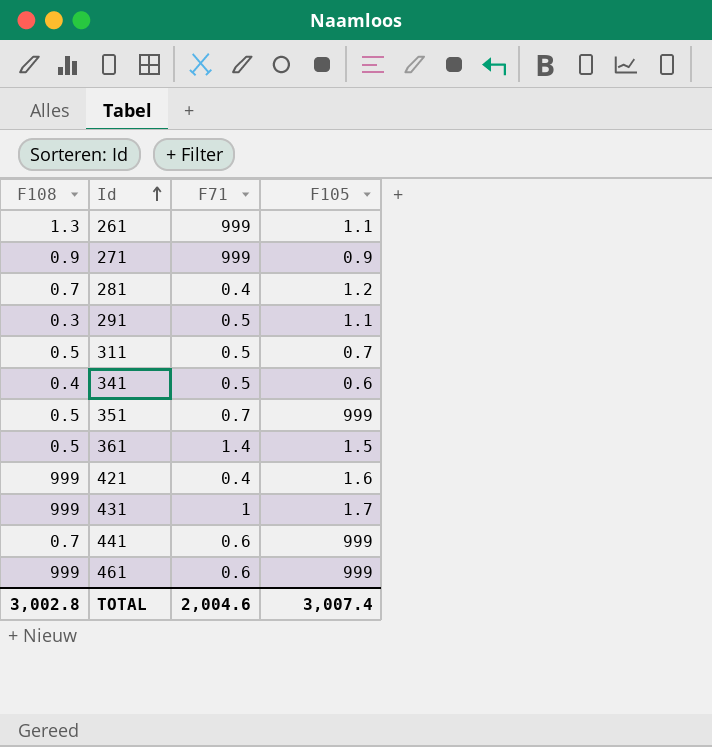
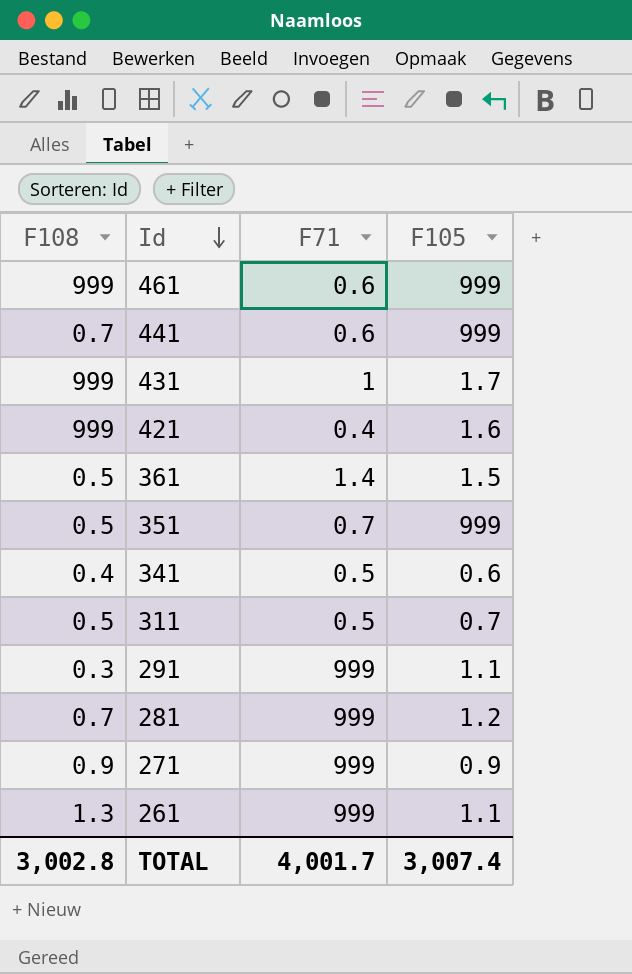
row order: Id ascending -> Id descending
291 | F71: 0.5 -> 999
281 | F71: 0.4 -> 999
TOTAL | F71: 2,004.6 -> 4,001.7

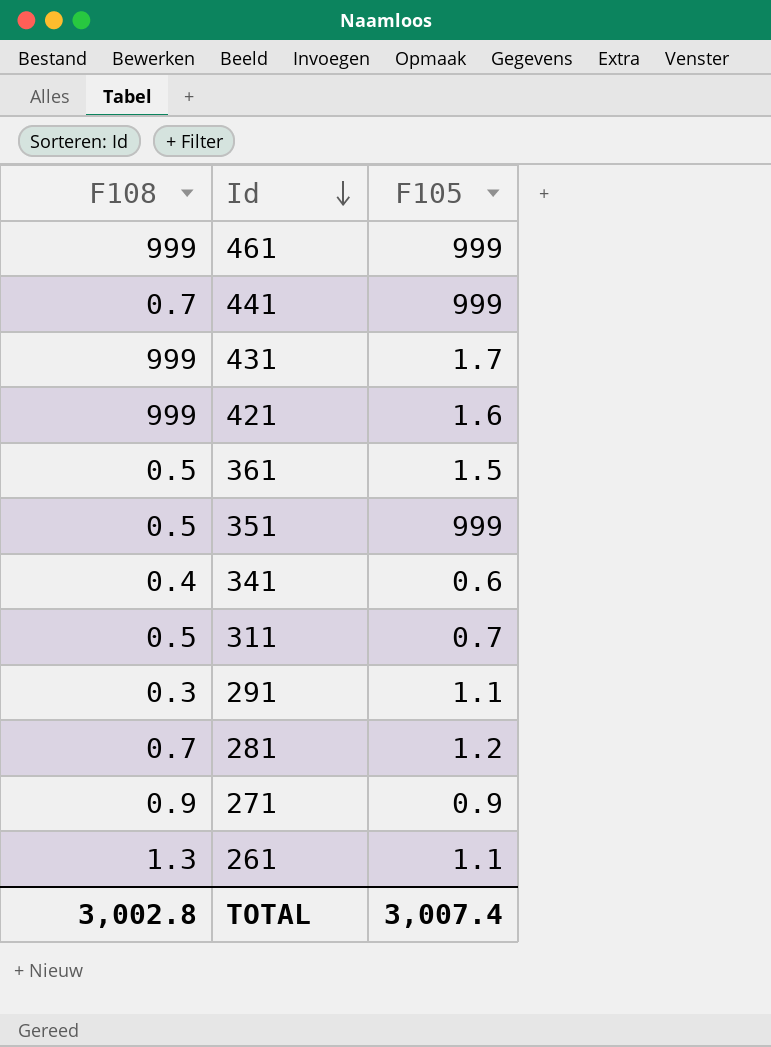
column F71 | position: 3 -> none

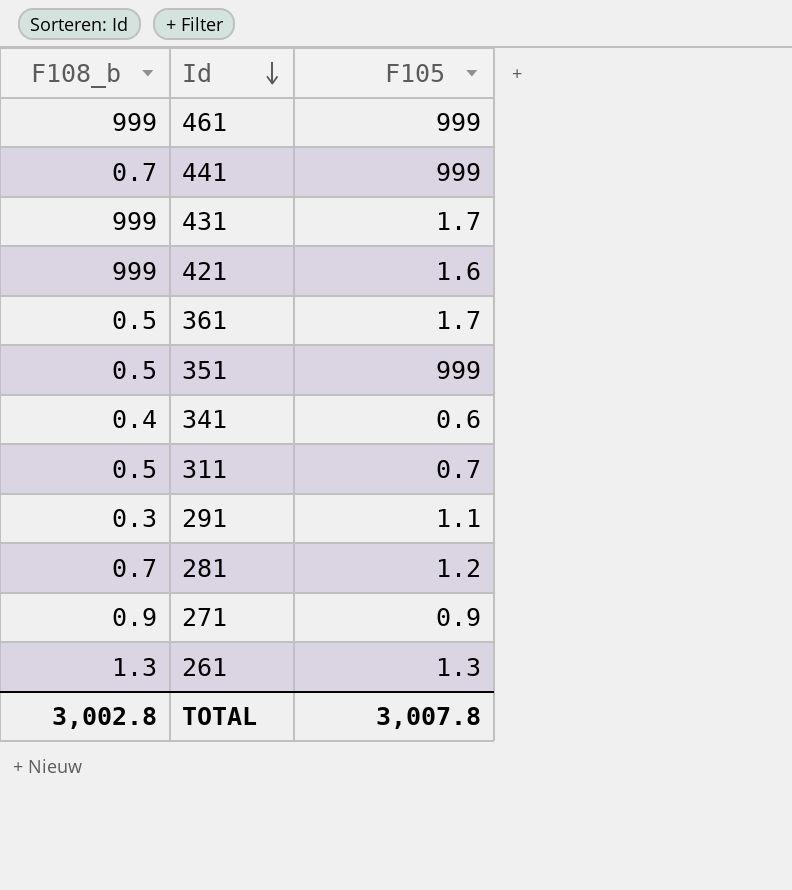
column name: F108 -> F108_b
361 | F105: 1.5 -> 1.7
261 | F105: 1.1 -> 1.3
TOTAL | F105: 3,007.4 -> 3,007.8

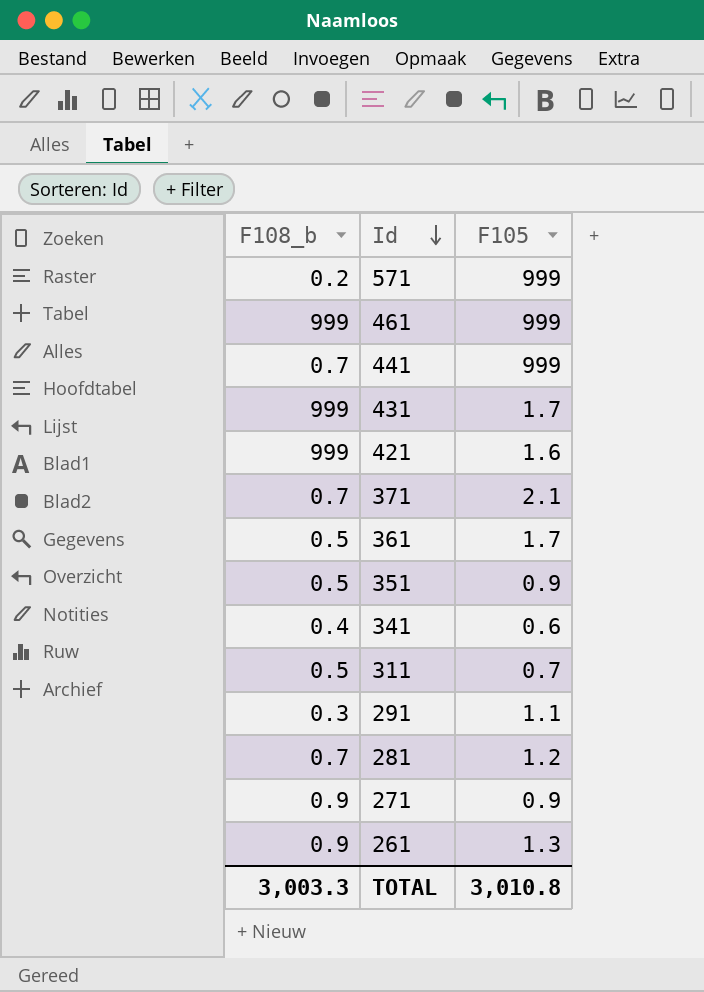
row 571: none -> 0.2 | 999
row 371: none -> 0.7 | 2.1
351 | F105: 999 -> 0.9
261 | F108_b: 1.3 -> 0.9
TOTAL | F108_b: 3,002.8 -> 3,003.3
TOTAL | F105: 3,007.8 -> 3,010.8

